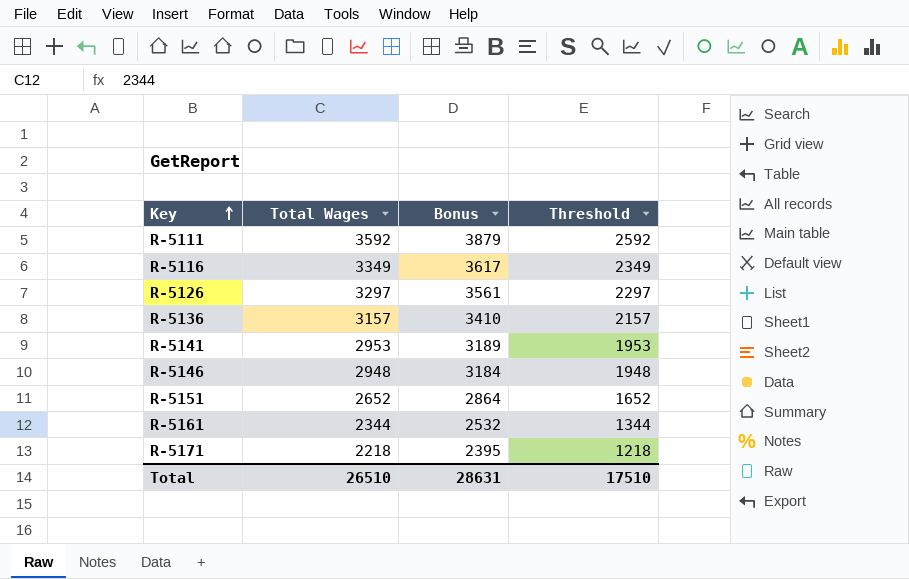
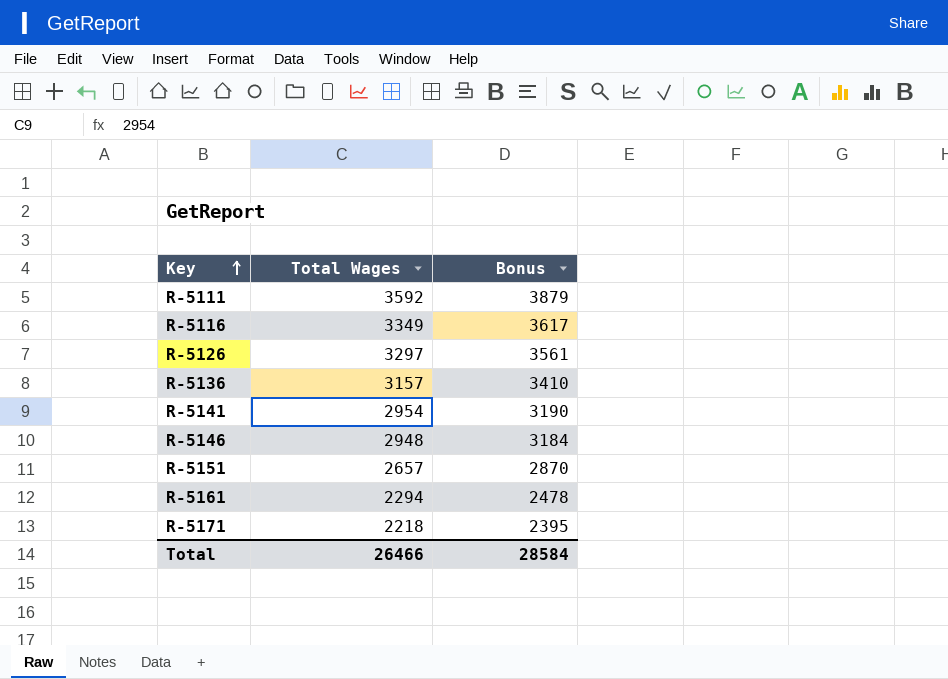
column Threshold | formula: [Total Wages] - 1000 -> none
R-5141 | Total Wages: 2953 -> 2954
R-5141 | Bonus: 3189 -> 3190
R-5151 | Total Wages: 2652 -> 2657
R-5151 | Bonus: 2864 -> 2870
R-5161 | Total Wages: 2344 -> 2294
R-5161 | Bonus: 2532 -> 2478
Total | Total Wages: 26510 -> 26466
Total | Bonus: 28631 -> 28584

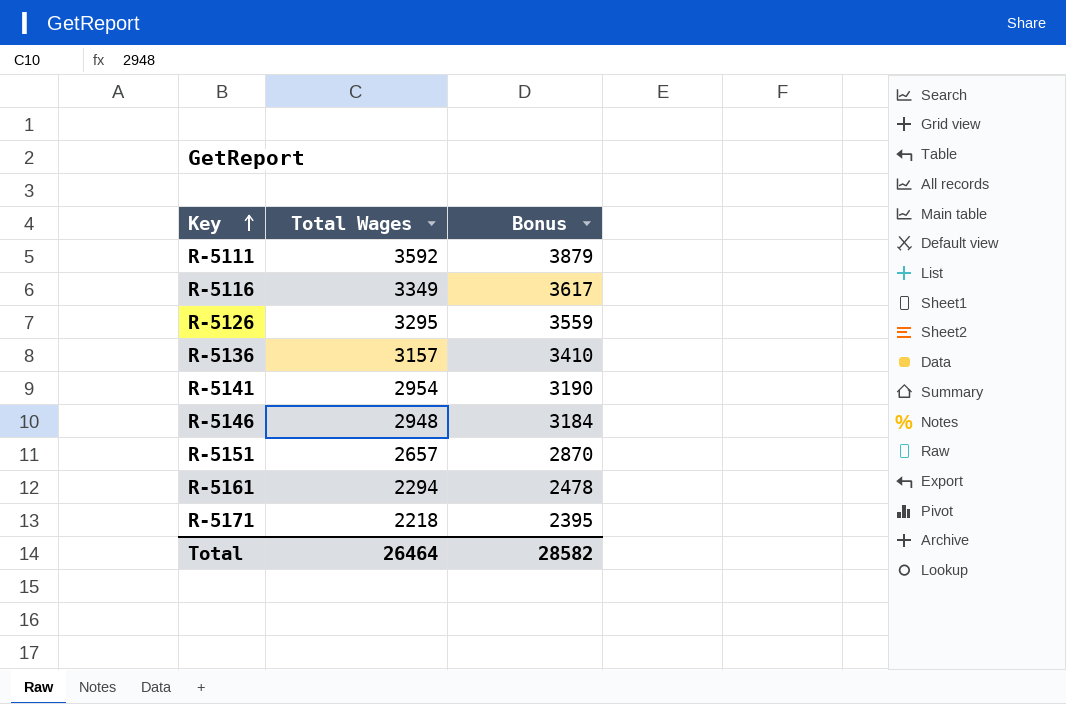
R-5126 | Total Wages: 3297 -> 3295
R-5126 | Bonus: 3561 -> 3559
Total | Total Wages: 26466 -> 26464
Total | Bonus: 28584 -> 28582

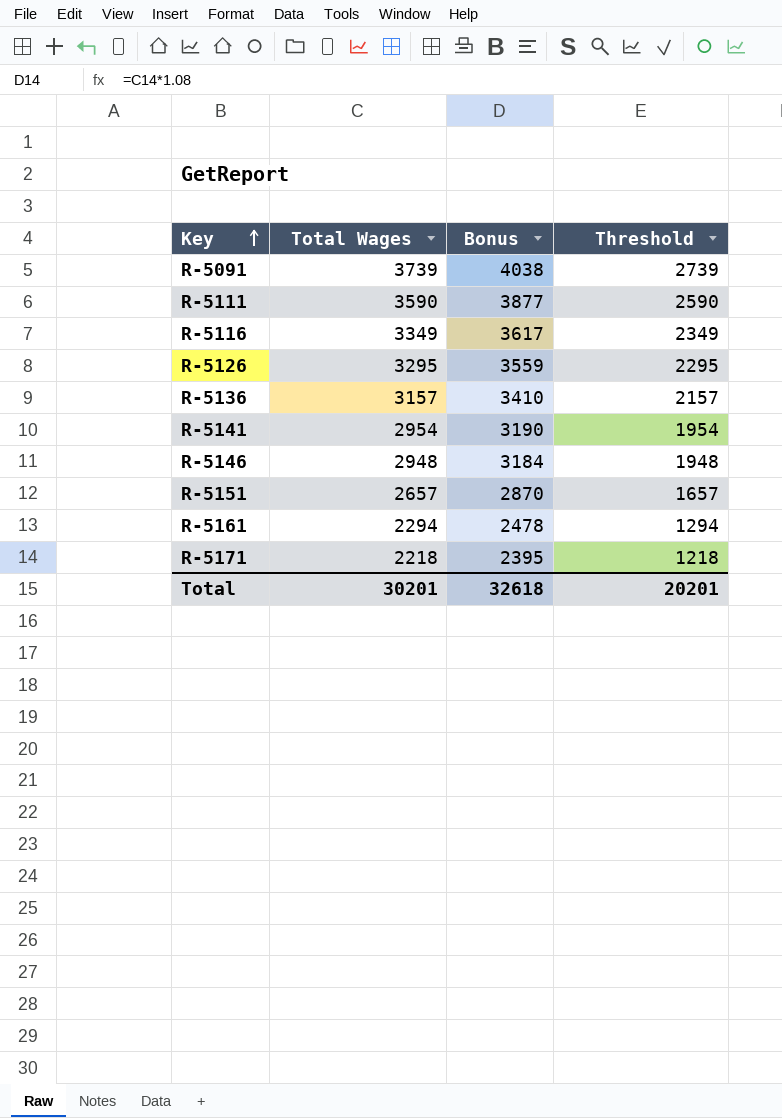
column Threshold | formula: none -> [Total Wages] - 1000
row R-5091: none -> 3739 | 4038 | 2739
R-5111 | Total Wages: 3592 -> 3590
R-5111 | Bonus: 3879 -> 3877
Total | Total Wages: 26464 -> 30201
Total | Bonus: 28582 -> 32618

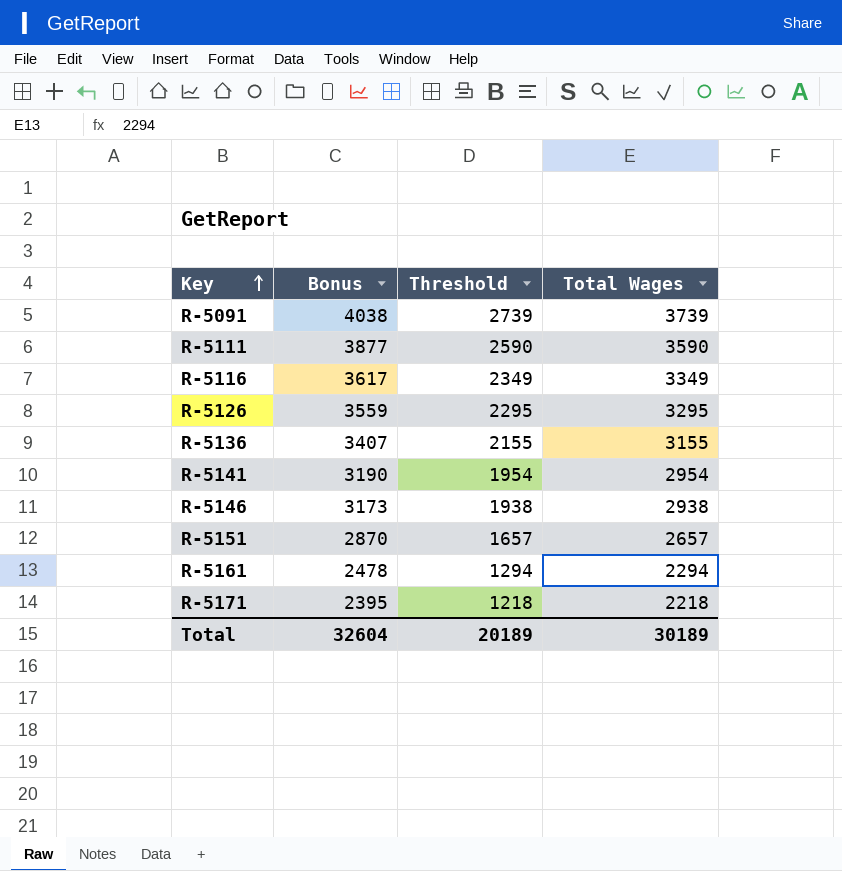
column Total Wages | position: 2 -> 4
R-5136 | Bonus: 3410 -> 3407
R-5136 | Threshold: 2157 -> 2155
R-5136 | Total Wages: 3157 -> 3155
R-5146 | Bonus: 3184 -> 3173
R-5146 | Threshold: 1948 -> 1938
R-5146 | Total Wages: 2948 -> 2938
Total | Bonus: 32618 -> 32604
Total | Threshold: 20201 -> 20189
Total | Total Wages: 30201 -> 30189

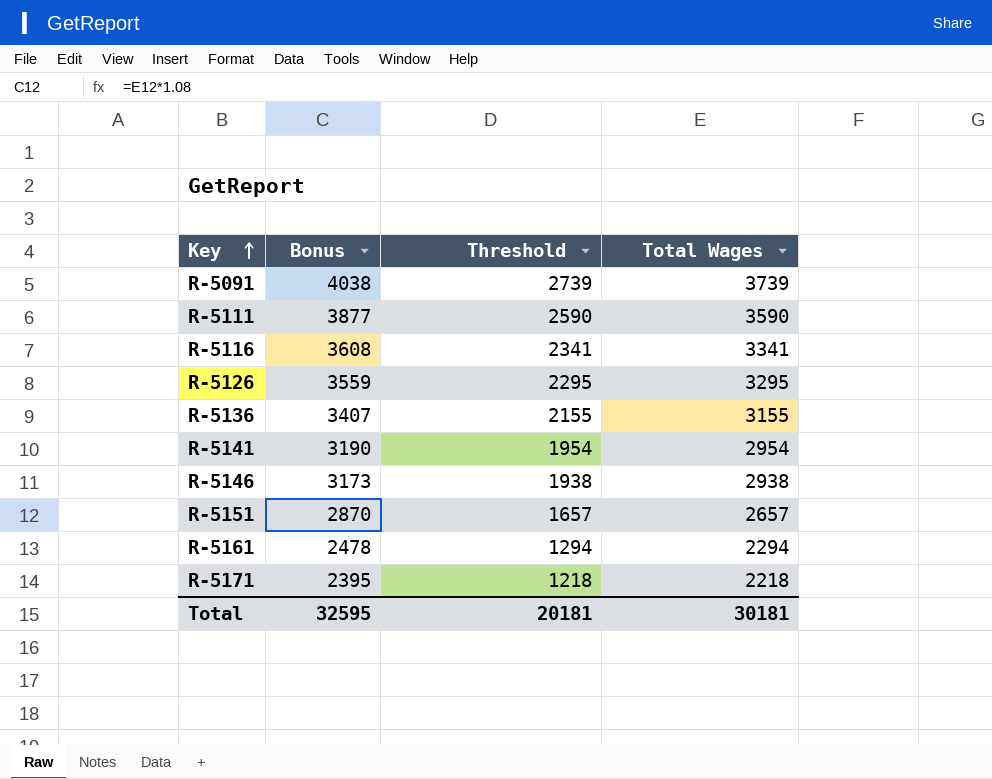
R-5116 | Bonus: 3617 -> 3608
R-5116 | Threshold: 2349 -> 2341
R-5116 | Total Wages: 3349 -> 3341
Total | Bonus: 32604 -> 32595
Total | Threshold: 20189 -> 20181
Total | Total Wages: 30189 -> 30181

